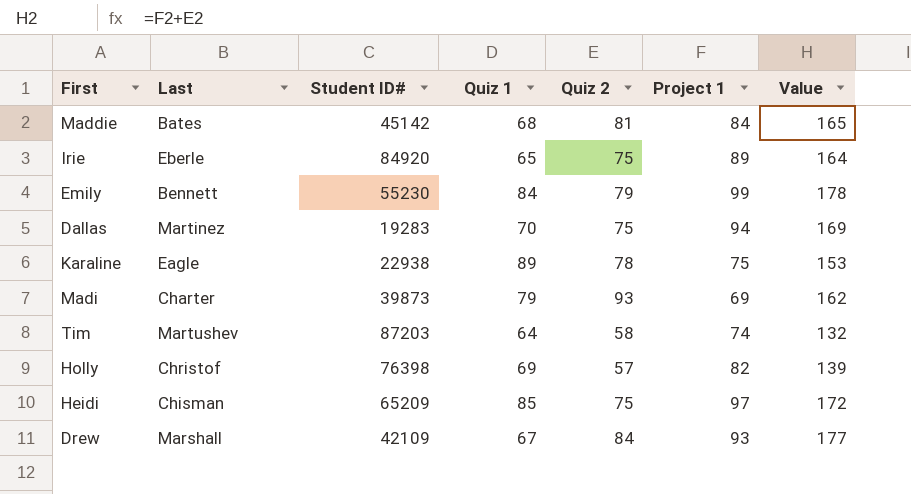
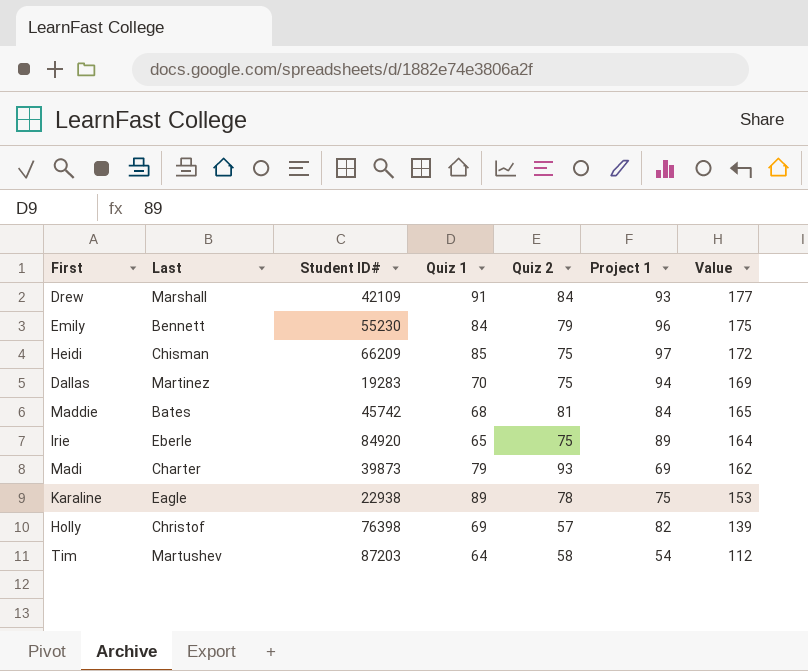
row order: none -> Value descending
Drew | Quiz 1: 67 -> 91
Emily | Project 1: 99 -> 96
Emily | Value: 178 -> 175
Heidi | Student ID#: 65209 -> 66209
Maddie | Student ID#: 45142 -> 45742
Tim | Project 1: 74 -> 54
Tim | Value: 132 -> 112

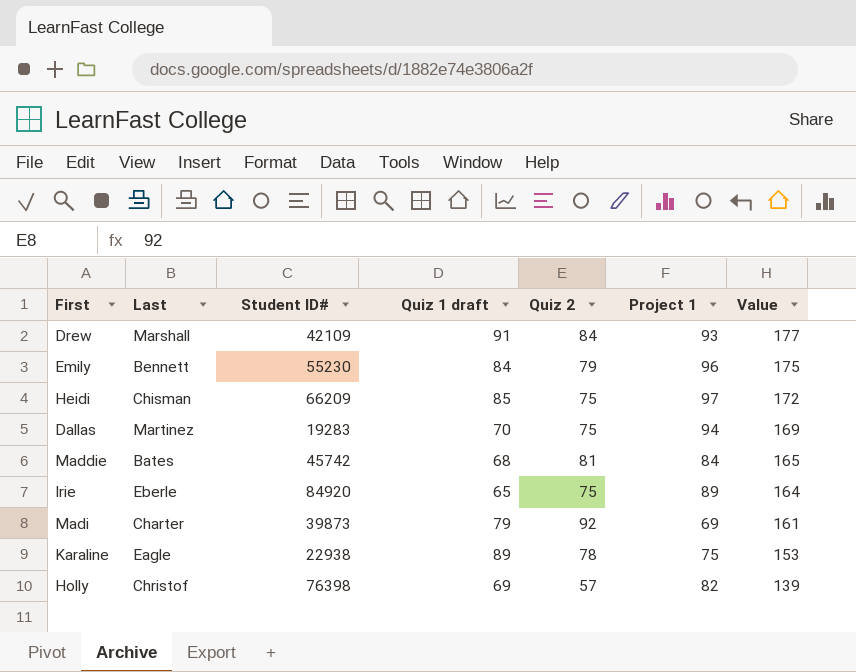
column name: Quiz 1 -> Quiz 1 draft
row Tim: Martushev | 87203 | 64 | 58 | 54 | 112 -> none
Madi | Quiz 2: 93 -> 92
Madi | Value: 162 -> 161

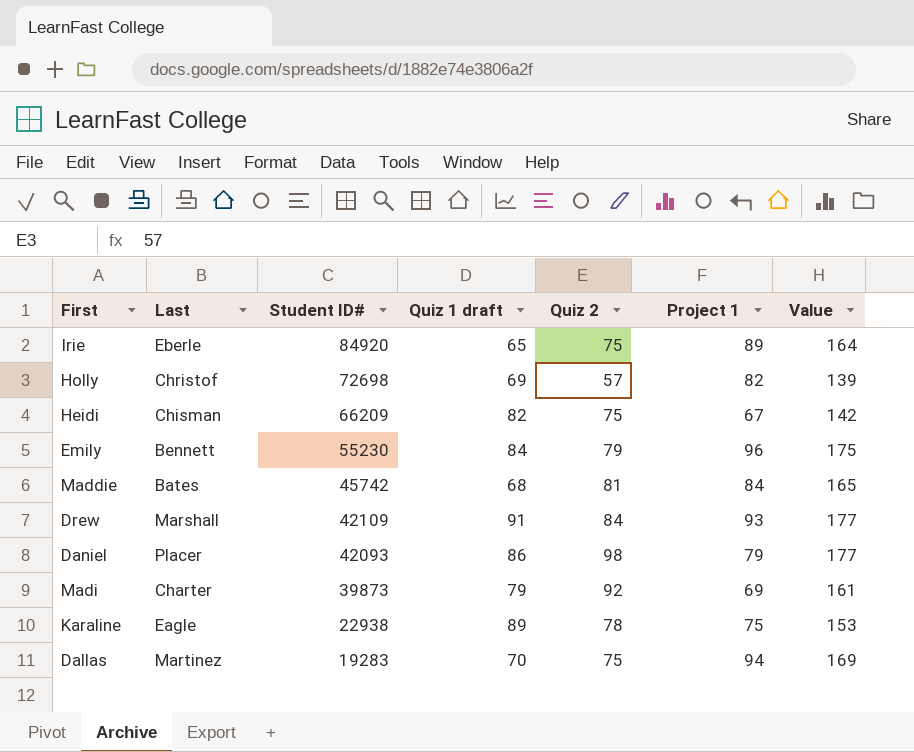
row order: Value descending -> Student ID# descending
Holly | Student ID#: 76398 -> 72698
Heidi | Quiz 1 draft: 85 -> 82
Heidi | Project 1: 97 -> 67
Heidi | Value: 172 -> 142
row Daniel: none -> Placer | 42093 | 86 | 98 | 79 | 177

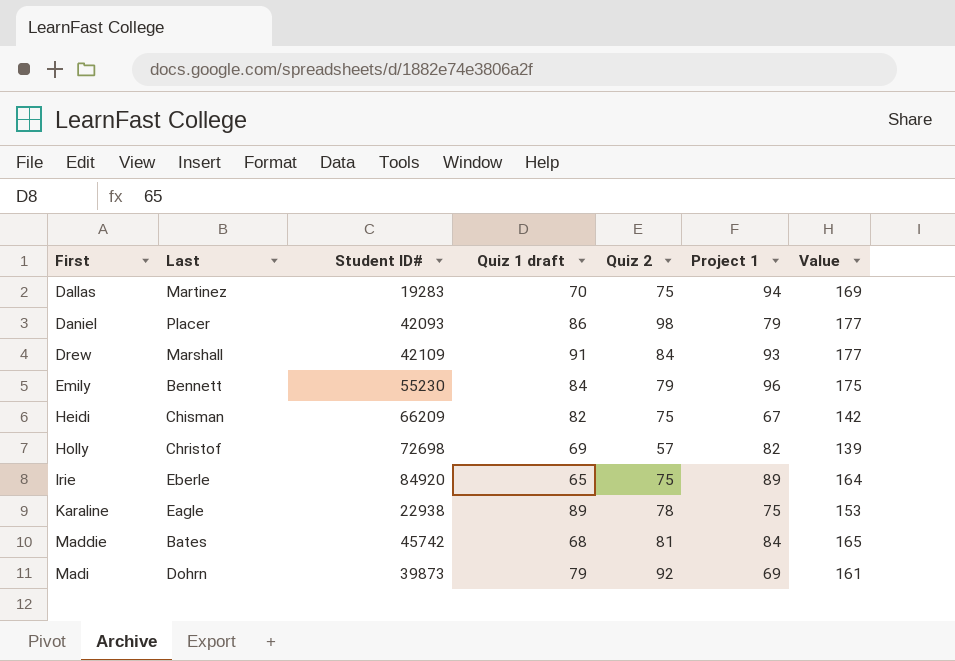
row order: Student ID# descending -> First ascending
Madi | Last: Charter -> Dohrn

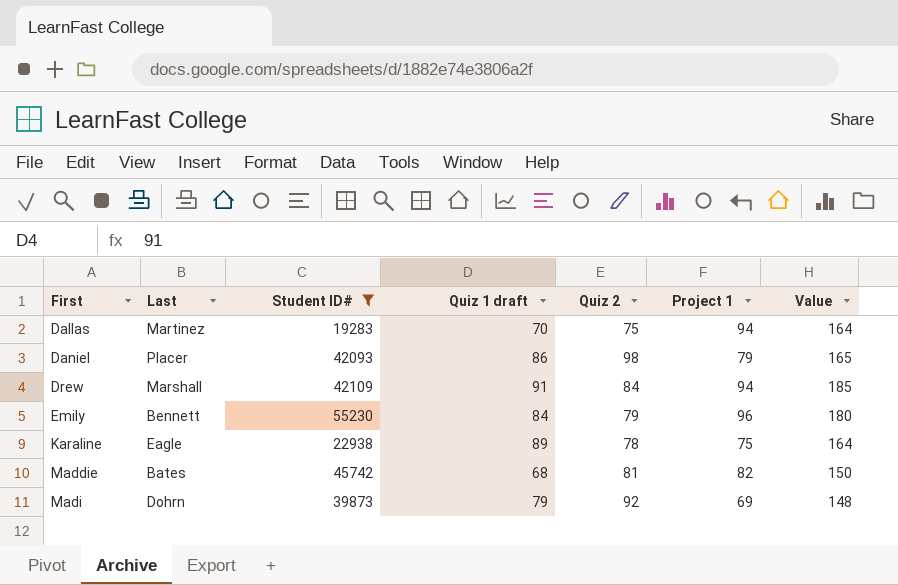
filter: none -> Student ID# <= 55230
column Value | formula: [Quiz 2] + [Project 1] -> [Quiz 1 draft] + [Project 1]
Drew | Project 1: 93 -> 94
Maddie | Project 1: 84 -> 82

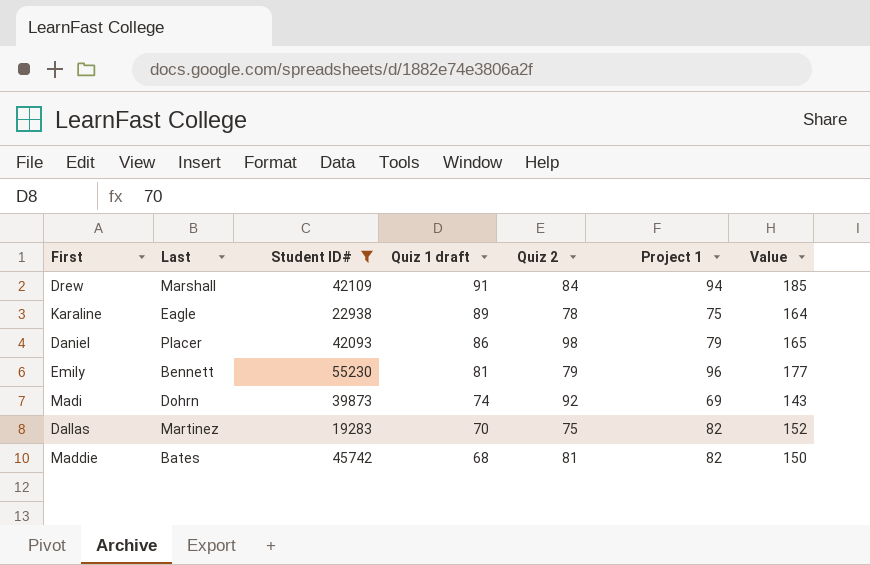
row order: First ascending -> Quiz 1 draft descending
Emily | Quiz 1 draft: 84 -> 81
Emily | Value: 180 -> 177
Madi | Quiz 1 draft: 79 -> 74
Madi | Value: 148 -> 143
Dallas | Project 1: 94 -> 82
Dallas | Value: 164 -> 152

